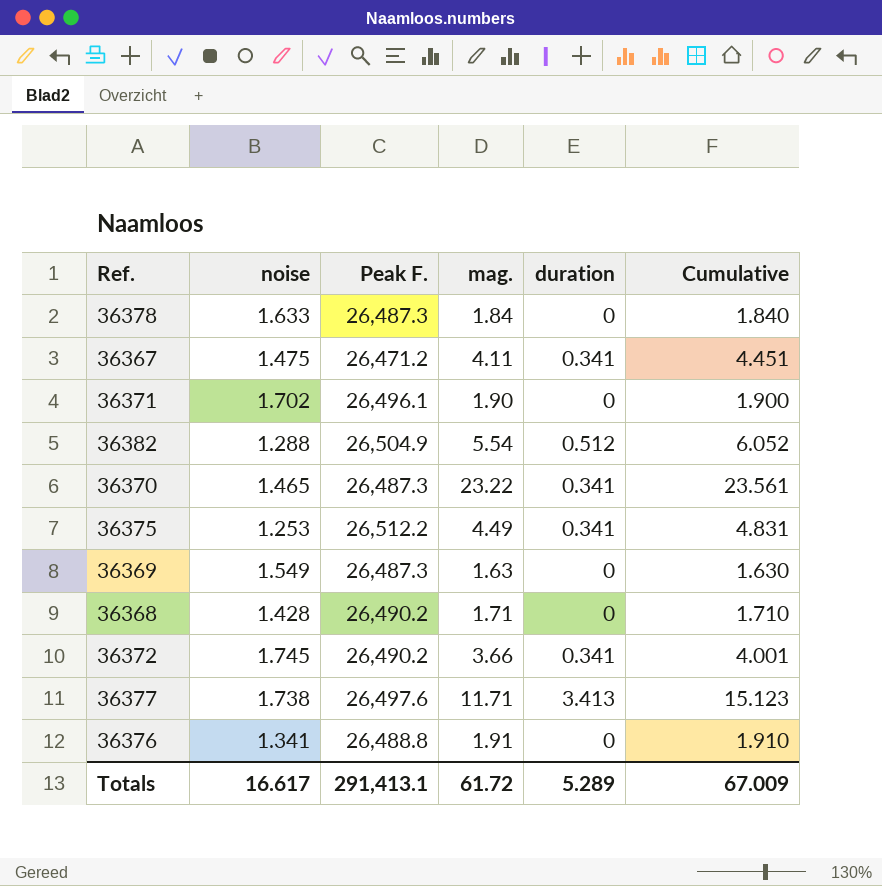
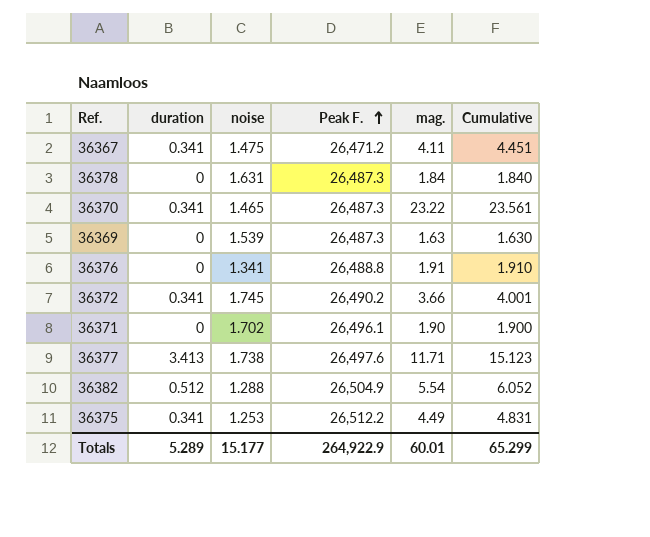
row order: none -> Peak F. ascending
column duration | position: 5 -> 2
row 36368: 1.428 | 26,490.2 | 1.71 | 0 | 1.710 -> none
36378 | noise: 1.633 -> 1.631
36369 | noise: 1.549 -> 1.539
Totals | noise: 16.617 -> 15.177
Totals | Peak F.: 291,413.1 -> 264,922.9
Totals | mag.: 61.72 -> 60.01
Totals | Cumulative: 67.009 -> 65.299

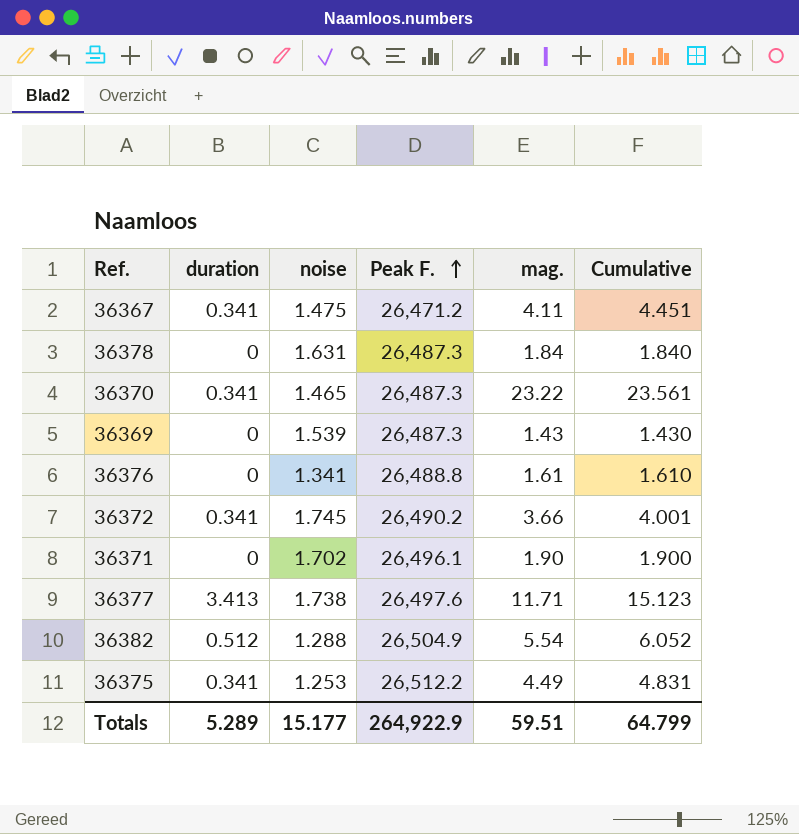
36369 | mag.: 1.63 -> 1.43
36369 | Cumulative: 1.630 -> 1.430
36376 | mag.: 1.91 -> 1.61
36376 | Cumulative: 1.910 -> 1.610
Totals | mag.: 60.01 -> 59.51
Totals | Cumulative: 65.299 -> 64.799

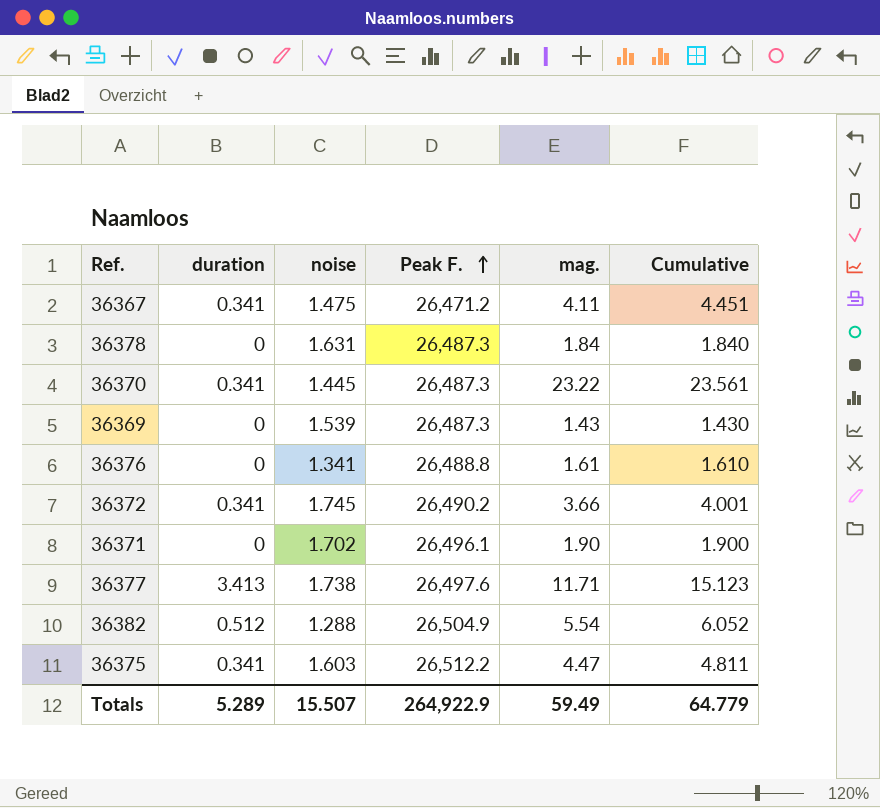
36370 | noise: 1.465 -> 1.445
36375 | noise: 1.253 -> 1.603
36375 | mag.: 4.49 -> 4.47
36375 | Cumulative: 4.831 -> 4.811
Totals | noise: 15.177 -> 15.507
Totals | mag.: 59.51 -> 59.49
Totals | Cumulative: 64.799 -> 64.779

